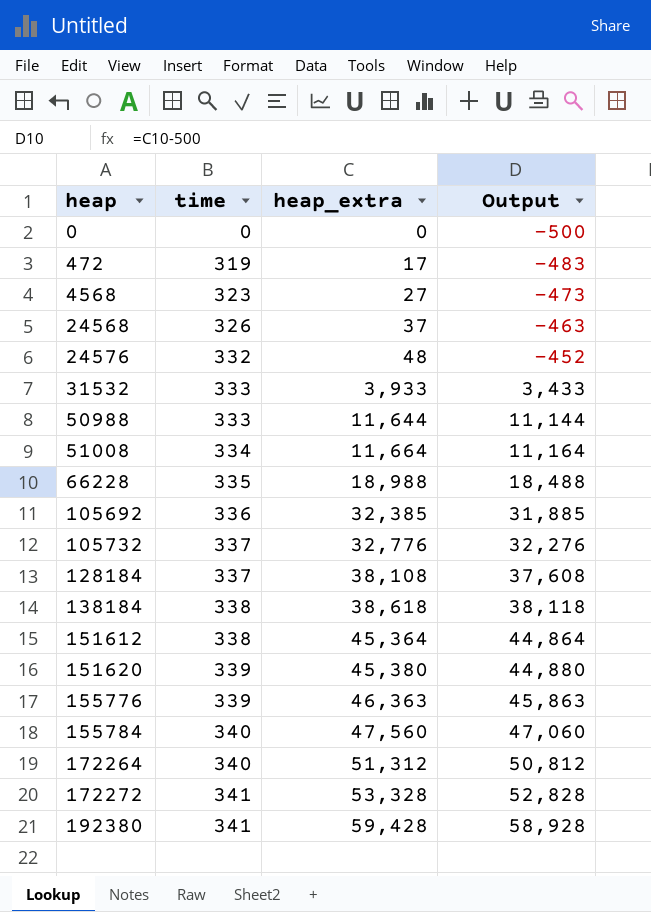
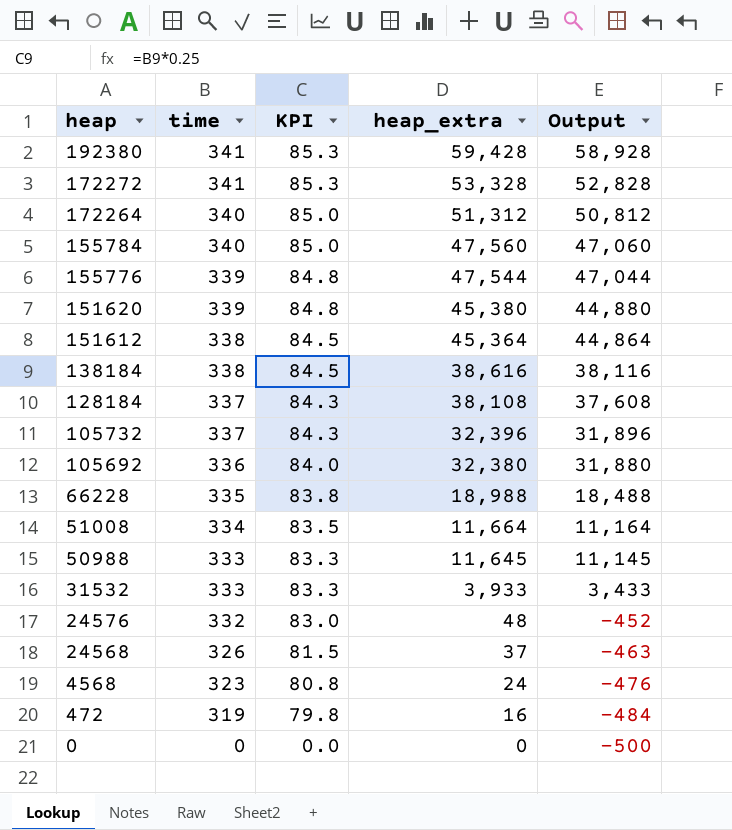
row order: heap ascending -> heap descending
column KPI | formula: none -> [time] * 0.25
155776 | heap_extra: 46,363 -> 47,544
155776 | Output: 45,863 -> 47,044
138184 | heap_extra: 38,618 -> 38,616
138184 | Output: 38,118 -> 38,116
105732 | heap_extra: 32,776 -> 32,396
105732 | Output: 32,276 -> 31,896
105692 | heap_extra: 32,385 -> 32,380
105692 | Output: 31,885 -> 31,880
50988 | heap_extra: 11,644 -> 11,645
50988 | Output: 11,144 -> 11,145
4568 | heap_extra: 27 -> 24
4568 | Output: -473 -> -476
472 | heap_extra: 17 -> 16
472 | Output: -483 -> -484

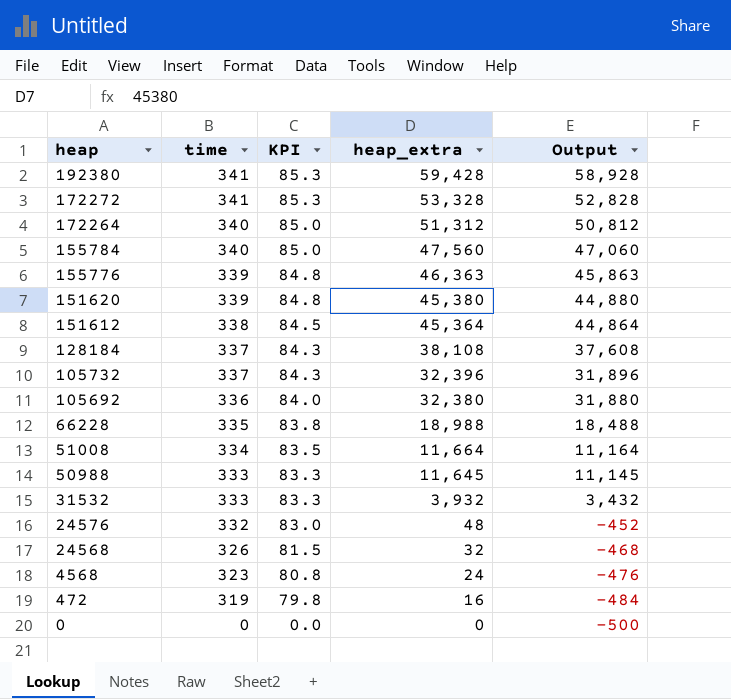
row 138184: 338 | 84.5 | 38,616 | 38,116 -> none
155776 | heap_extra: 47,544 -> 46,363
155776 | Output: 47,044 -> 45,863
31532 | heap_extra: 3,933 -> 3,932
31532 | Output: 3,433 -> 3,432
24568 | heap_extra: 37 -> 32
24568 | Output: -463 -> -468

